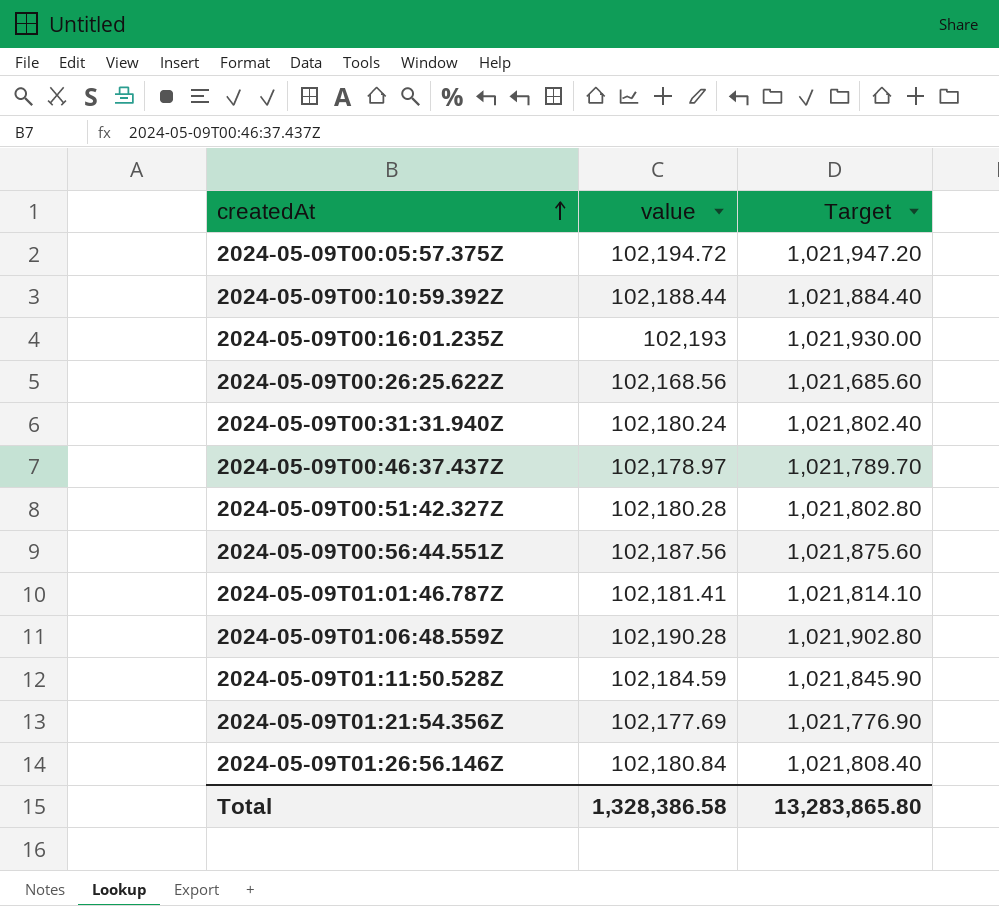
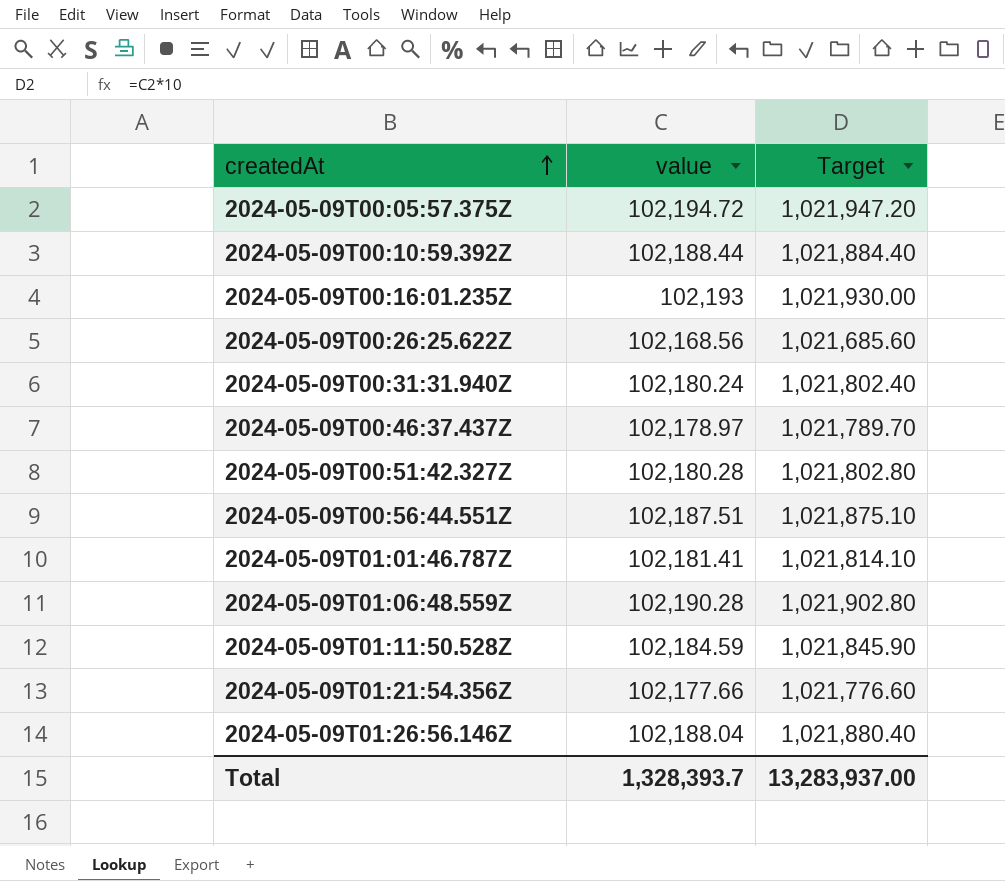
2024-05-09T00:56:44.551Z | value: 102,187.56 -> 102,187.51
2024-05-09T00:56:44.551Z | Target: 1,021,875.60 -> 1,021,875.10
2024-05-09T01:21:54.356Z | value: 102,177.69 -> 102,177.66
2024-05-09T01:21:54.356Z | Target: 1,021,776.90 -> 1,021,776.60
2024-05-09T01:26:56.146Z | value: 102,180.84 -> 102,188.04
2024-05-09T01:26:56.146Z | Target: 1,021,808.40 -> 1,021,880.40
Total | value: 1,328,386.58 -> 1,328,393.7
Total | Target: 13,283,865.80 -> 13,283,937.00

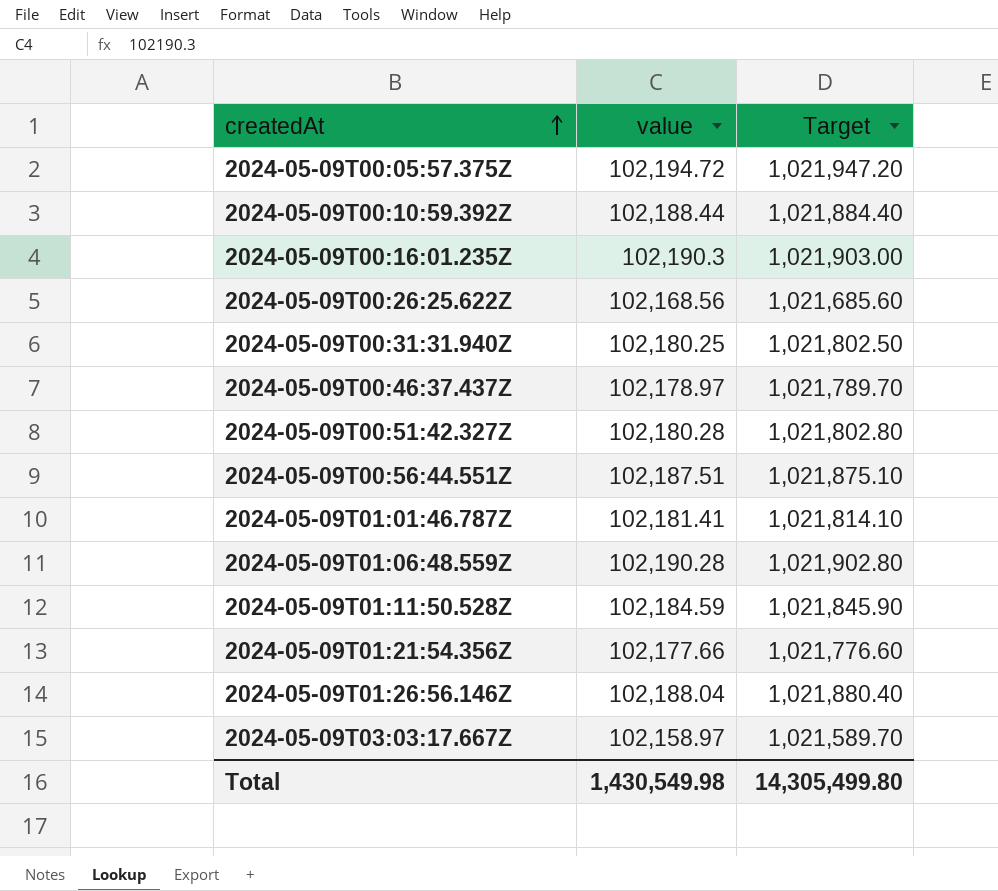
2024-05-09T00:16:01.235Z | value: 102,193 -> 102,190.3
2024-05-09T00:16:01.235Z | Target: 1,021,930.00 -> 1,021,903.00
2024-05-09T00:31:31.940Z | value: 102,180.24 -> 102,180.25
2024-05-09T00:31:31.940Z | Target: 1,021,802.40 -> 1,021,802.50
row 2024-05-09T03:03:17.667Z: none -> 102,158.97 | 1,021,589.70
Total | value: 1,328,393.7 -> 1,430,549.98
Total | Target: 13,283,937.00 -> 14,305,499.80

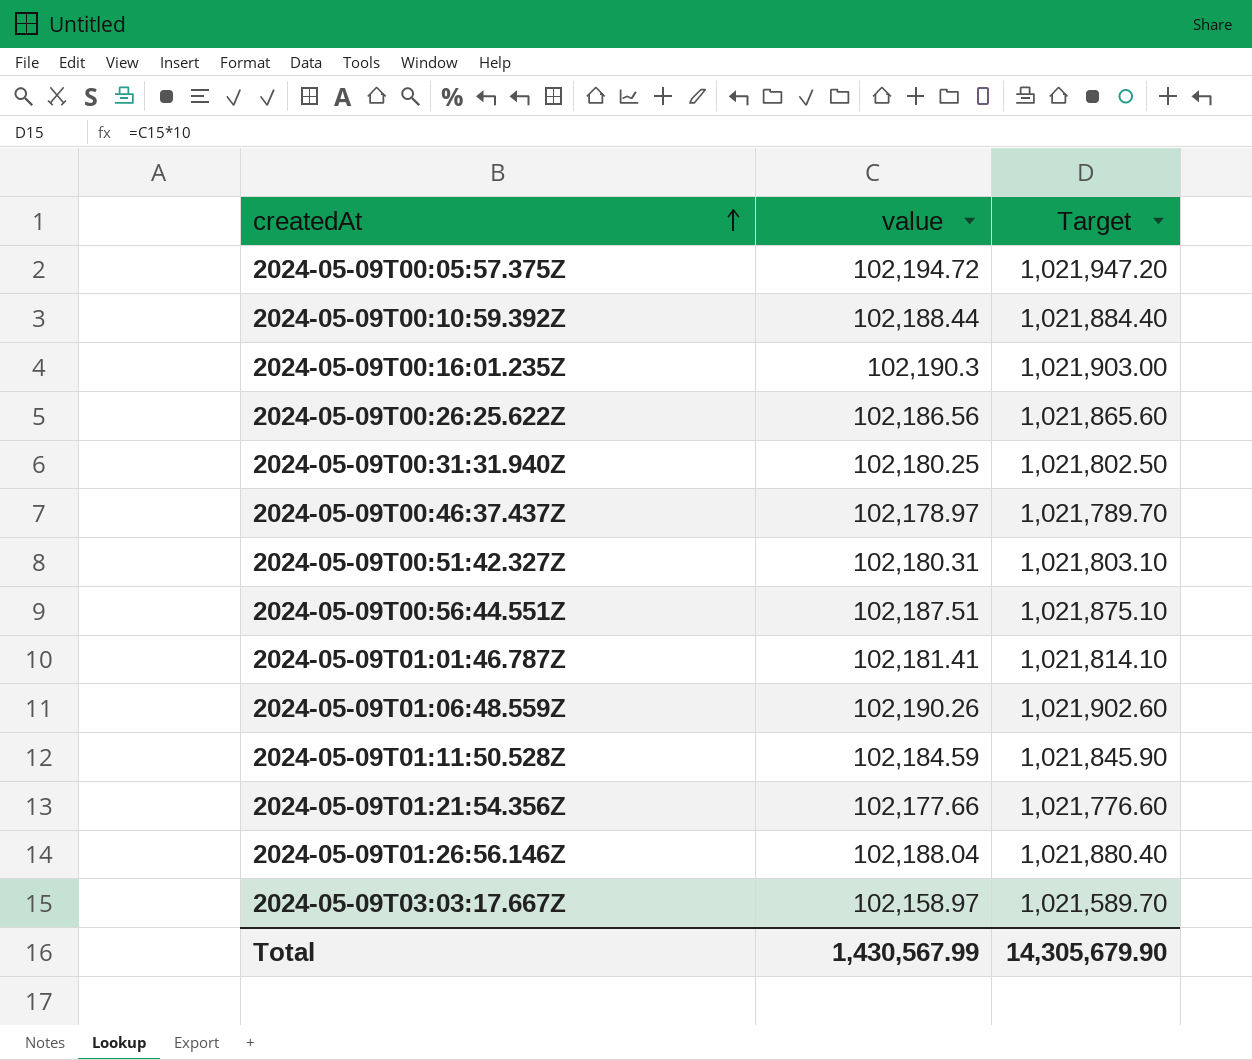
2024-05-09T00:26:25.622Z | value: 102,168.56 -> 102,186.56
2024-05-09T00:26:25.622Z | Target: 1,021,685.60 -> 1,021,865.60
2024-05-09T00:51:42.327Z | value: 102,180.28 -> 102,180.31
2024-05-09T00:51:42.327Z | Target: 1,021,802.80 -> 1,021,803.10
2024-05-09T01:06:48.559Z | value: 102,190.28 -> 102,190.26
2024-05-09T01:06:48.559Z | Target: 1,021,902.80 -> 1,021,902.60
Total | value: 1,430,549.98 -> 1,430,567.99
Total | Target: 14,305,499.80 -> 14,305,679.90

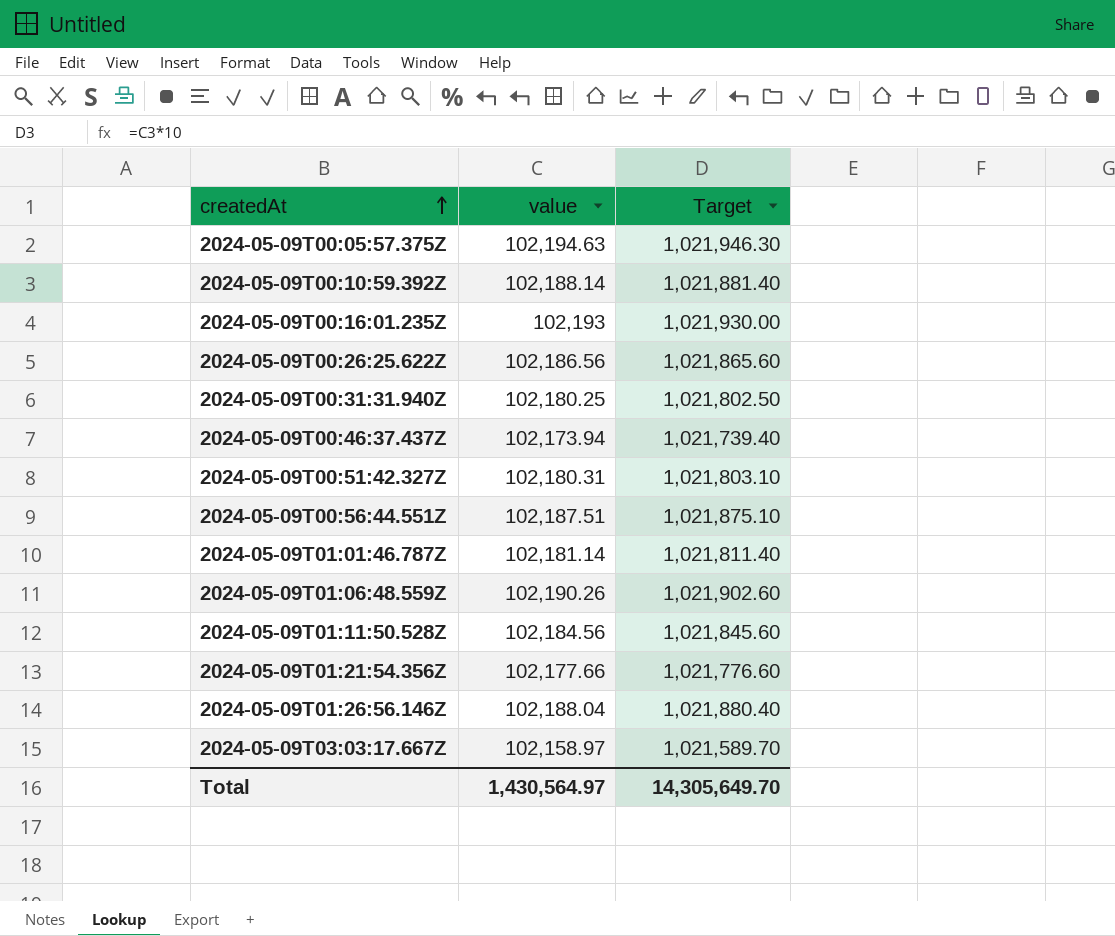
2024-05-09T00:05:57.375Z | value: 102,194.72 -> 102,194.63
2024-05-09T00:05:57.375Z | Target: 1,021,947.20 -> 1,021,946.30
2024-05-09T00:10:59.392Z | value: 102,188.44 -> 102,188.14
2024-05-09T00:10:59.392Z | Target: 1,021,884.40 -> 1,021,881.40
2024-05-09T00:16:01.235Z | value: 102,190.3 -> 102,193
2024-05-09T00:16:01.235Z | Target: 1,021,903.00 -> 1,021,930.00
2024-05-09T00:46:37.437Z | value: 102,178.97 -> 102,173.94
2024-05-09T00:46:37.437Z | Target: 1,021,789.70 -> 1,021,739.40
2024-05-09T01:01:46.787Z | value: 102,181.41 -> 102,181.14
2024-05-09T01:01:46.787Z | Target: 1,021,814.10 -> 1,021,811.40
2024-05-09T01:11:50.528Z | value: 102,184.59 -> 102,184.56
2024-05-09T01:11:50.528Z | Target: 1,021,845.90 -> 1,021,845.60
Total | value: 1,430,567.99 -> 1,430,564.97
Total | Target: 14,305,679.90 -> 14,305,649.70

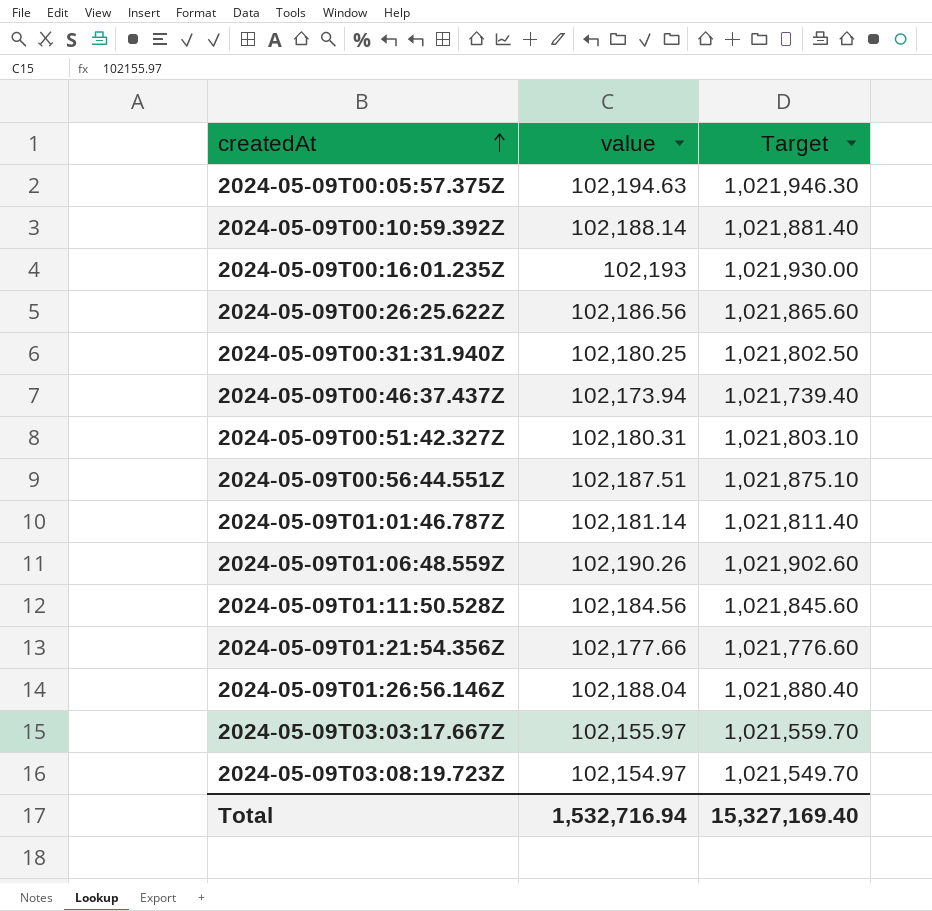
2024-05-09T03:03:17.667Z | value: 102,158.97 -> 102,155.97
2024-05-09T03:03:17.667Z | Target: 1,021,589.70 -> 1,021,559.70
row 2024-05-09T03:08:19.723Z: none -> 102,154.97 | 1,021,549.70
Total | value: 1,430,564.97 -> 1,532,716.94
Total | Target: 14,305,649.70 -> 15,327,169.40

